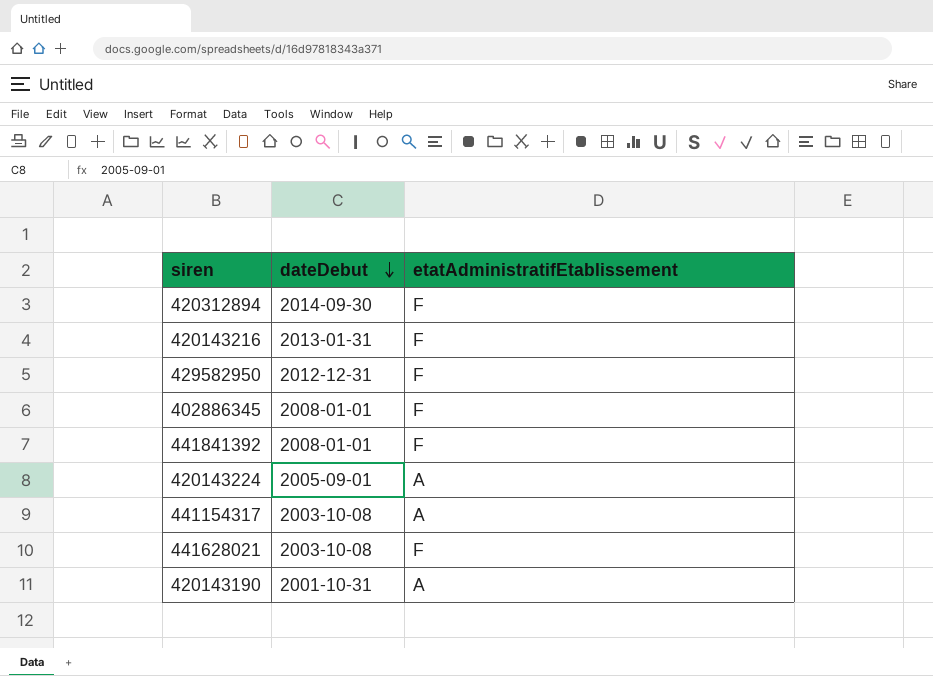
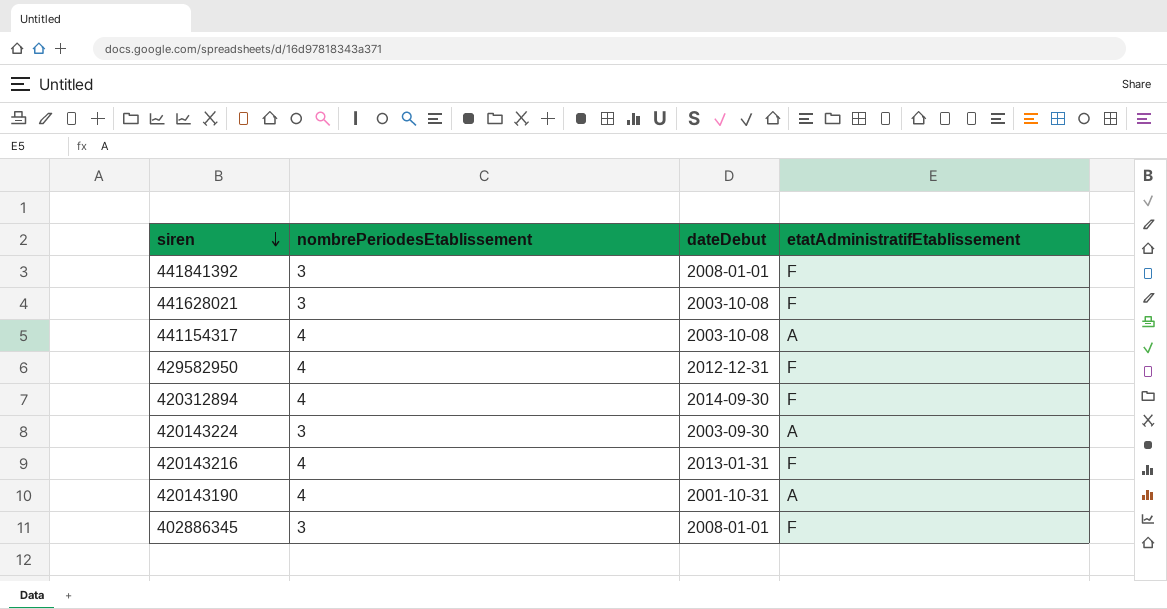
row order: dateDebut descending -> siren descending
column nombrePeriodesEtablissement | position: none -> 2
420143224 | dateDebut: 2005-09-01 -> 2003-09-30

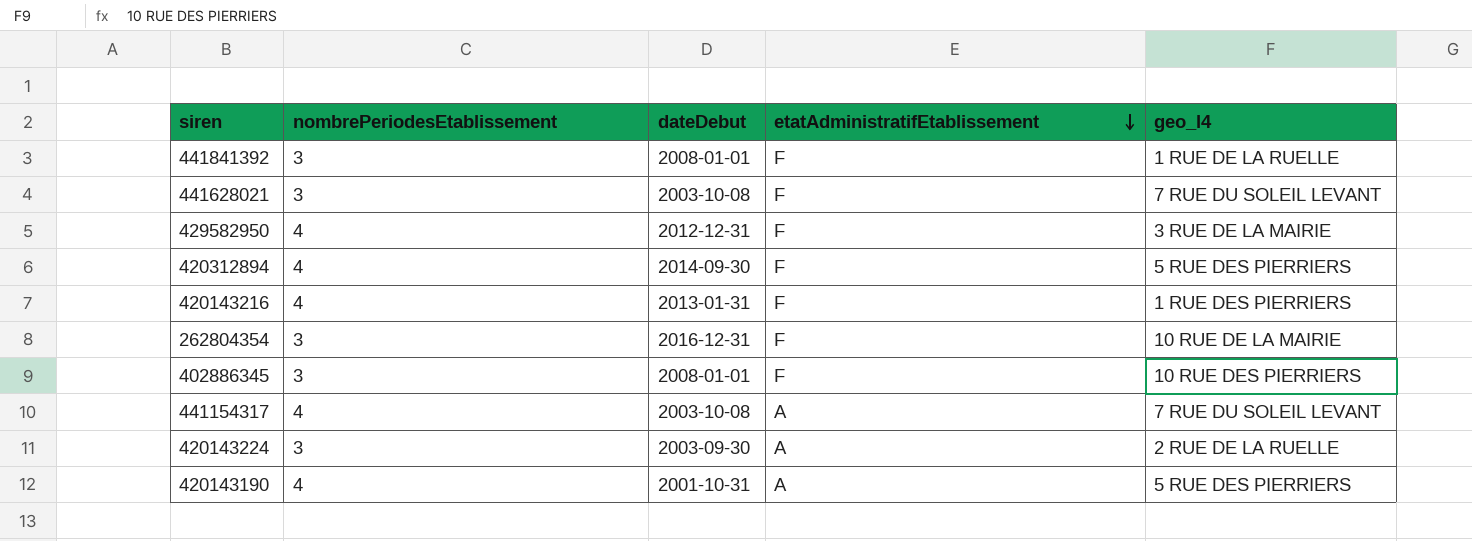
row order: siren descending -> etatAdministratifEtablissement descending
column geo_l4 | position: none -> 5
row 262804354: none -> 3 | 2016-12-31 | F | 10 RUE DE LA MAIRIE

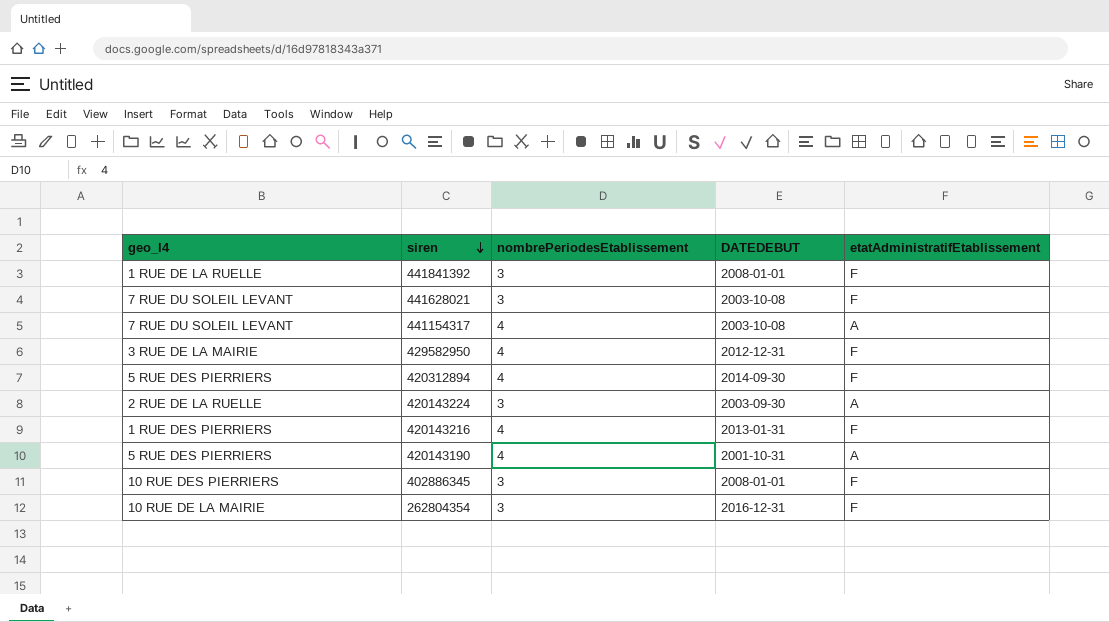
row order: etatAdministratifEtablissement descending -> siren descending
column geo_l4 | position: 5 -> 1
column name: dateDebut -> DATEDEBUT

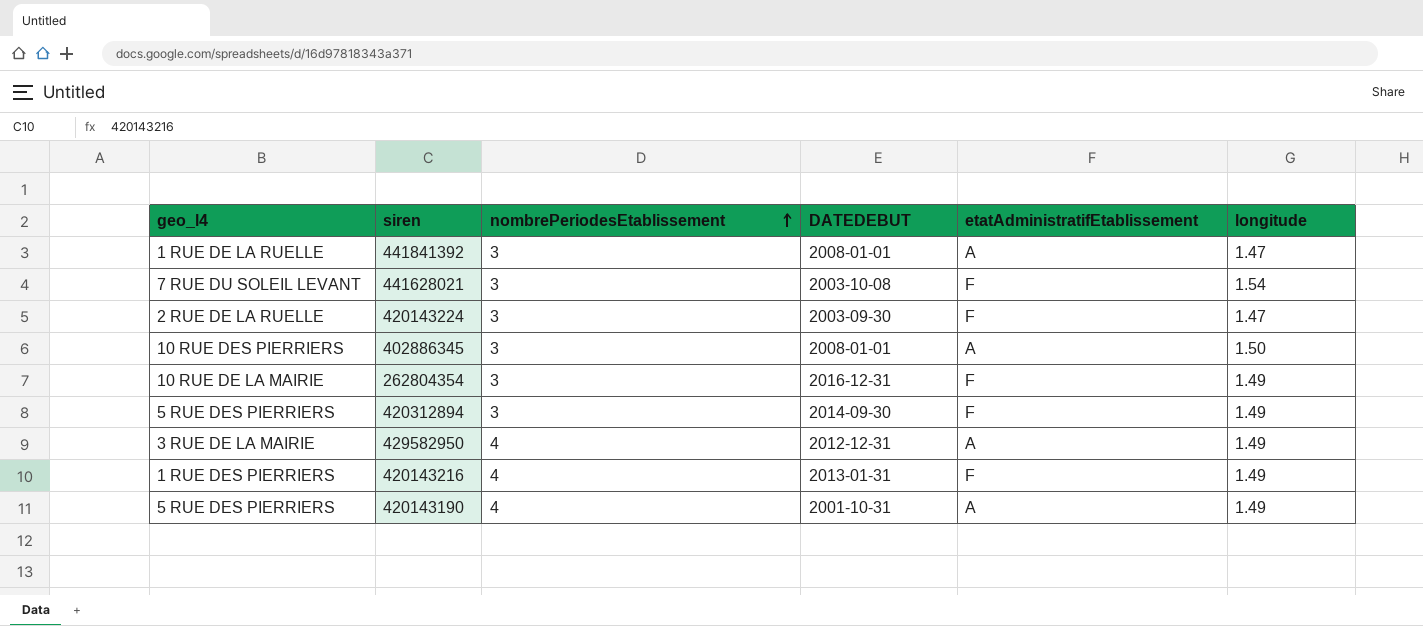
row order: siren descending -> nombrePeriodesEtablissement ascending
column longitude | position: none -> 6
row 441154317: 7 RUE DU SOLEIL LEVANT | 4 | 2003-10-08 | A -> none
441841392 | etatAdministratifEtablissement: F -> A
420143224 | etatAdministratifEtablissement: A -> F
402886345 | etatAdministratifEtablissement: F -> A
420312894 | nombrePeriodesEtablissement: 4 -> 3
429582950 | etatAdministratifEtablissement: F -> A

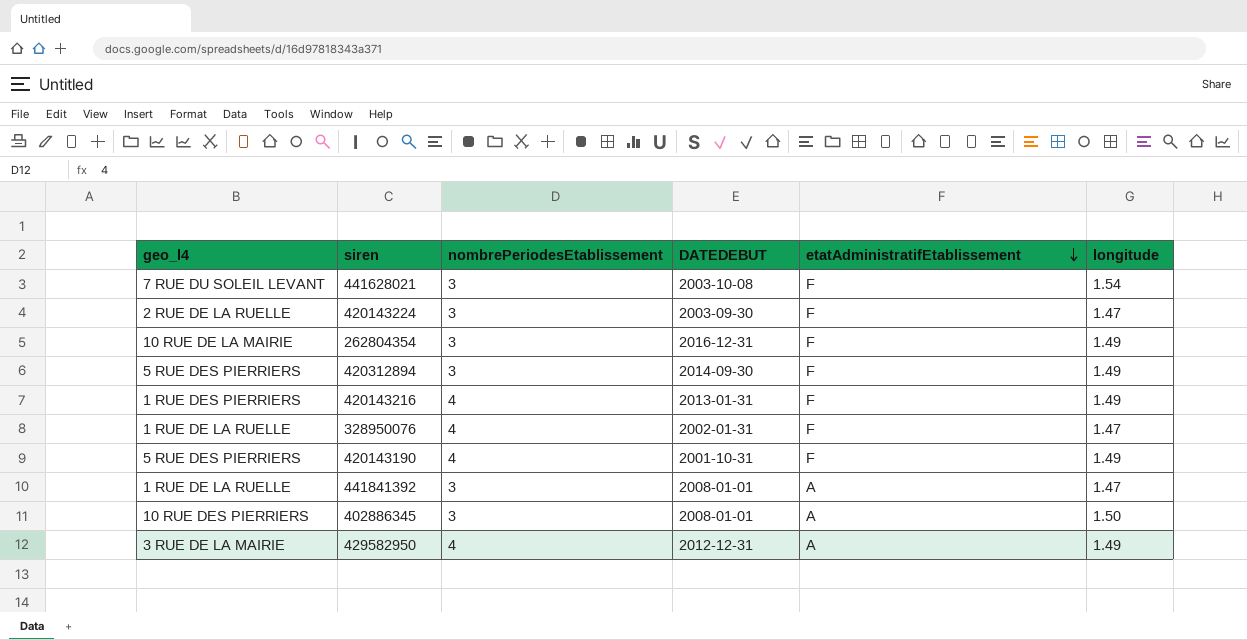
row order: nombrePeriodesEtablissement ascending -> etatAdministratifEtablissement descending
row 328950076: none -> 1 RUE DE LA RUELLE | 4 | 2002-01-31 | F | 1.47
420143190 | etatAdministratifEtablissement: A -> F

